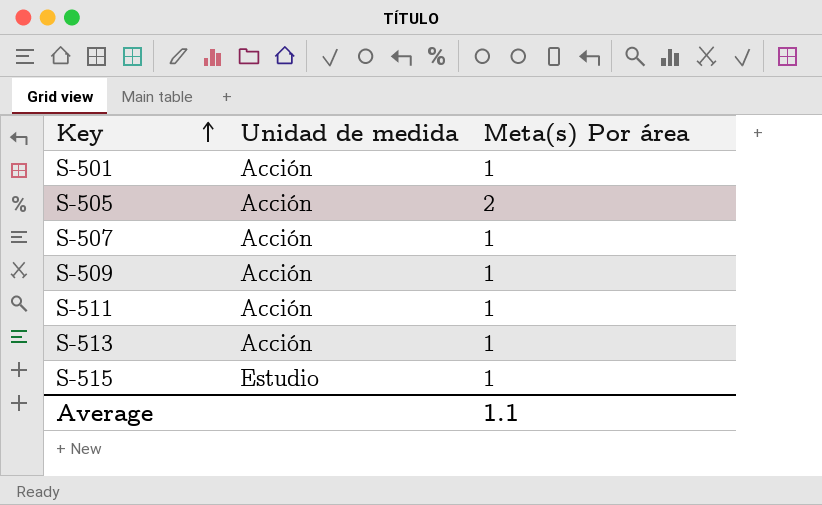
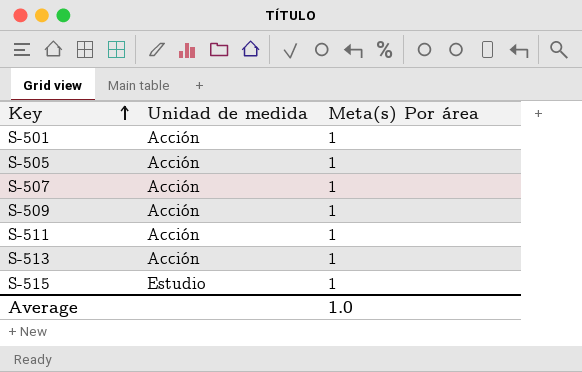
S-505 | Meta(s) Por área: 2 -> 1
Average | Meta(s) Por área: 1.1 -> 1.0

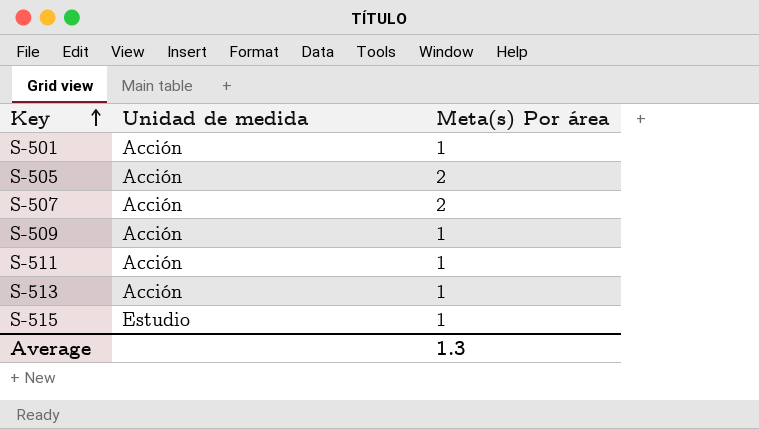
S-505 | Meta(s) Por área: 1 -> 2
S-507 | Meta(s) Por área: 1 -> 2
Average | Meta(s) Por área: 1.0 -> 1.3

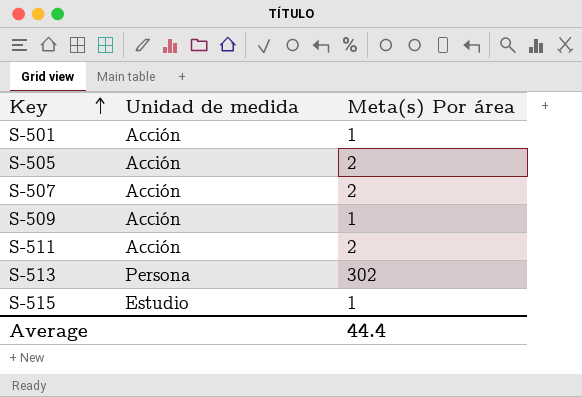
S-511 | Meta(s) Por área: 1 -> 2
S-513 | Unidad de medida: Acción -> Persona
S-513 | Meta(s) Por área: 1 -> 302
Average | Meta(s) Por área: 1.3 -> 44.4

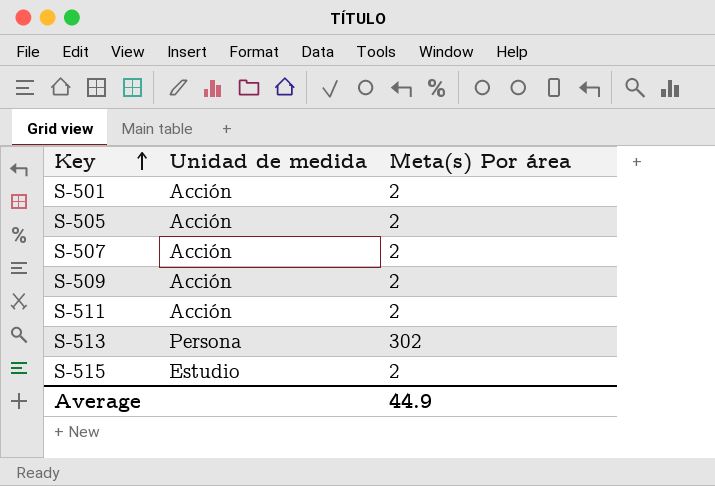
S-501 | Meta(s) Por área: 1 -> 2
S-509 | Meta(s) Por área: 1 -> 2
S-515 | Meta(s) Por área: 1 -> 2
Average | Meta(s) Por área: 44.4 -> 44.9

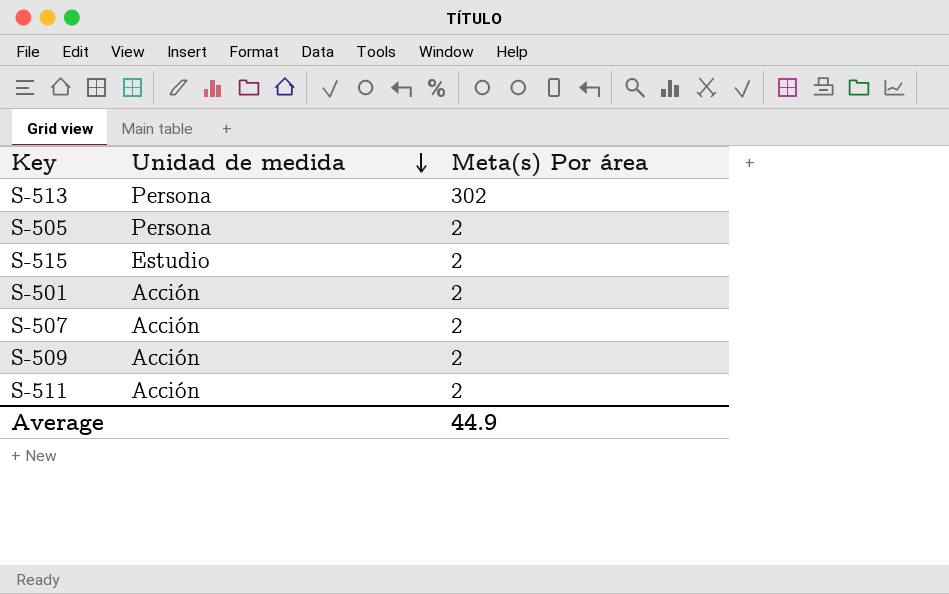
row order: Key ascending -> Unidad de medida descending
S-505 | Unidad de medida: Acción -> Persona

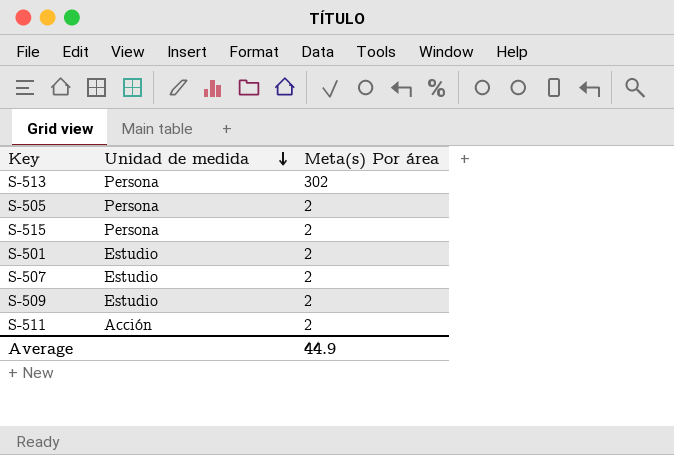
S-515 | Unidad de medida: Estudio -> Persona
S-501 | Unidad de medida: Acción -> Estudio
S-507 | Unidad de medida: Acción -> Estudio
S-509 | Unidad de medida: Acción -> Estudio

